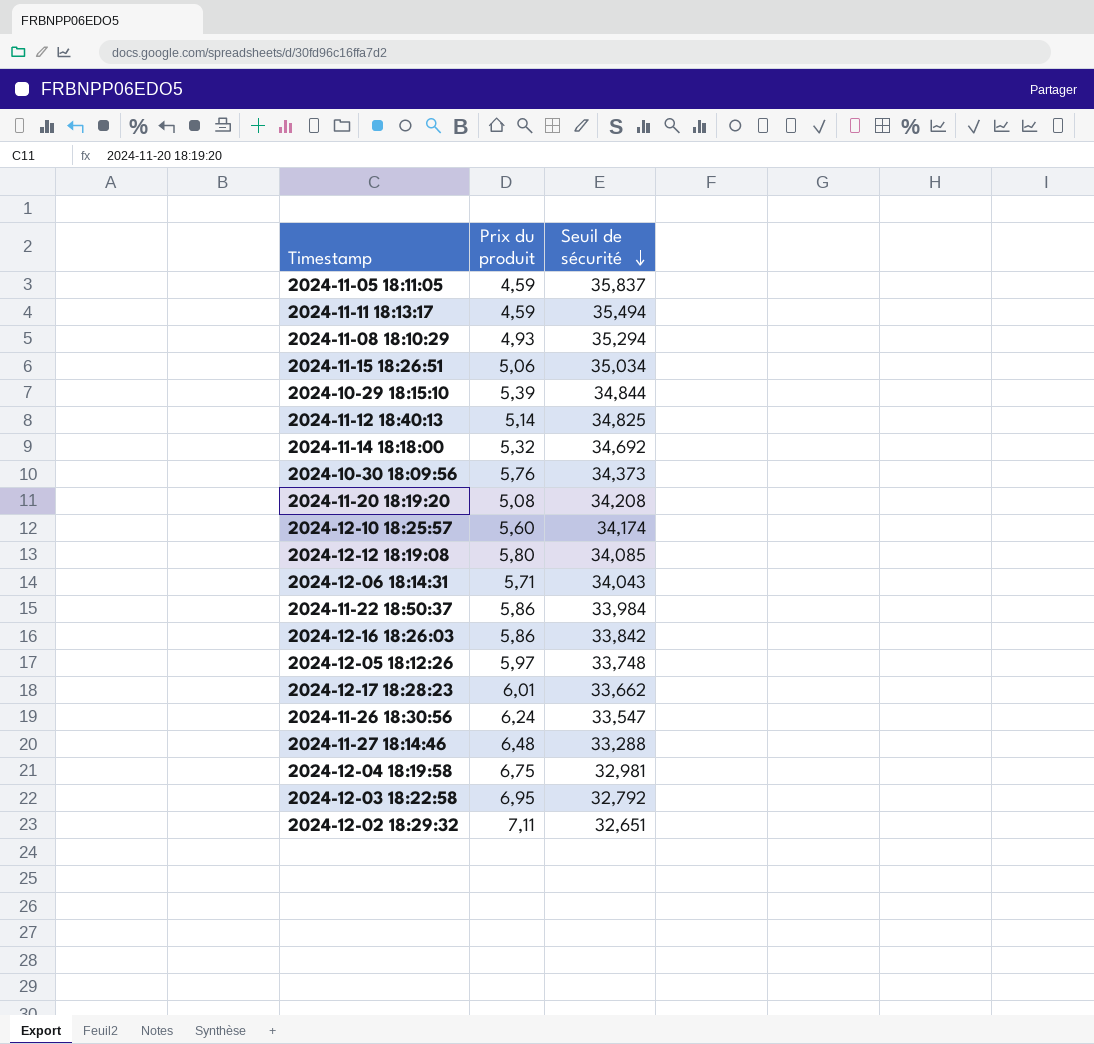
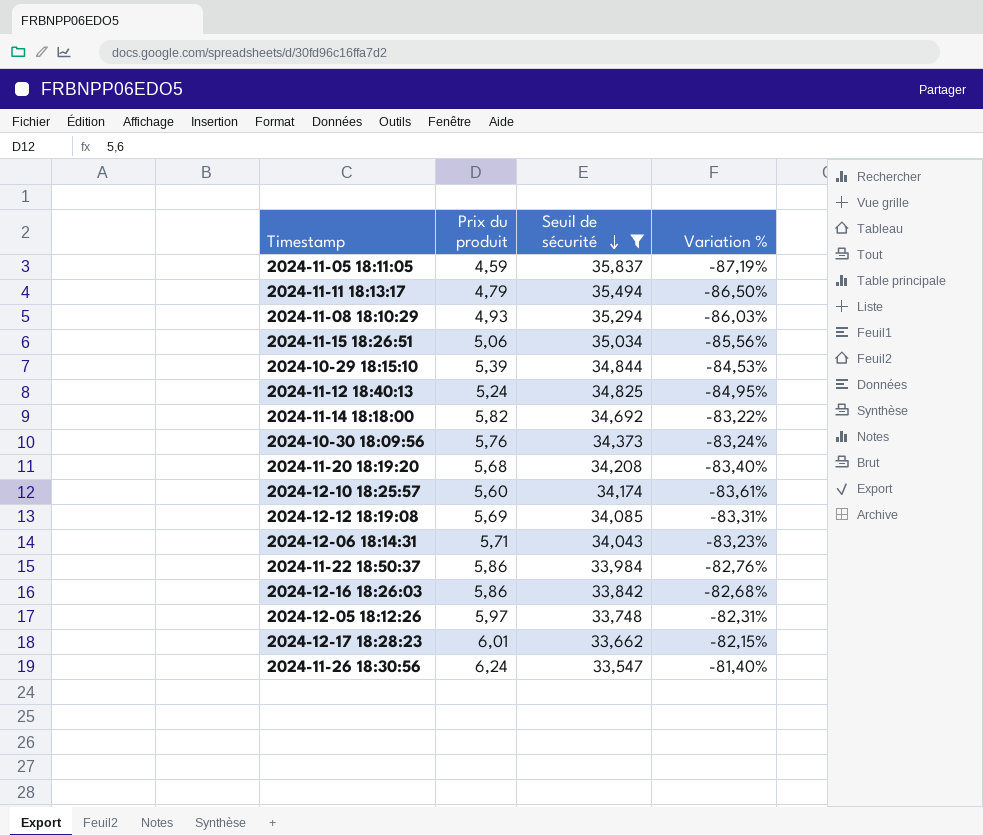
filter: none -> Seuil de sécurité >= 33,547
column Variation % | formula: none -> ([Prix du produit] - [Seuil de sécurité]) / [Seuil de sécurité]
2024-11-11 18:13:17 | Prix du produit: 4,59 -> 4,79
2024-11-12 18:40:13 | Prix du produit: 5,14 -> 5,24
2024-11-14 18:18:00 | Prix du produit: 5,32 -> 5,82
2024-11-20 18:19:20 | Prix du produit: 5,08 -> 5,68
2024-12-12 18:19:08 | Prix du produit: 5,80 -> 5,69

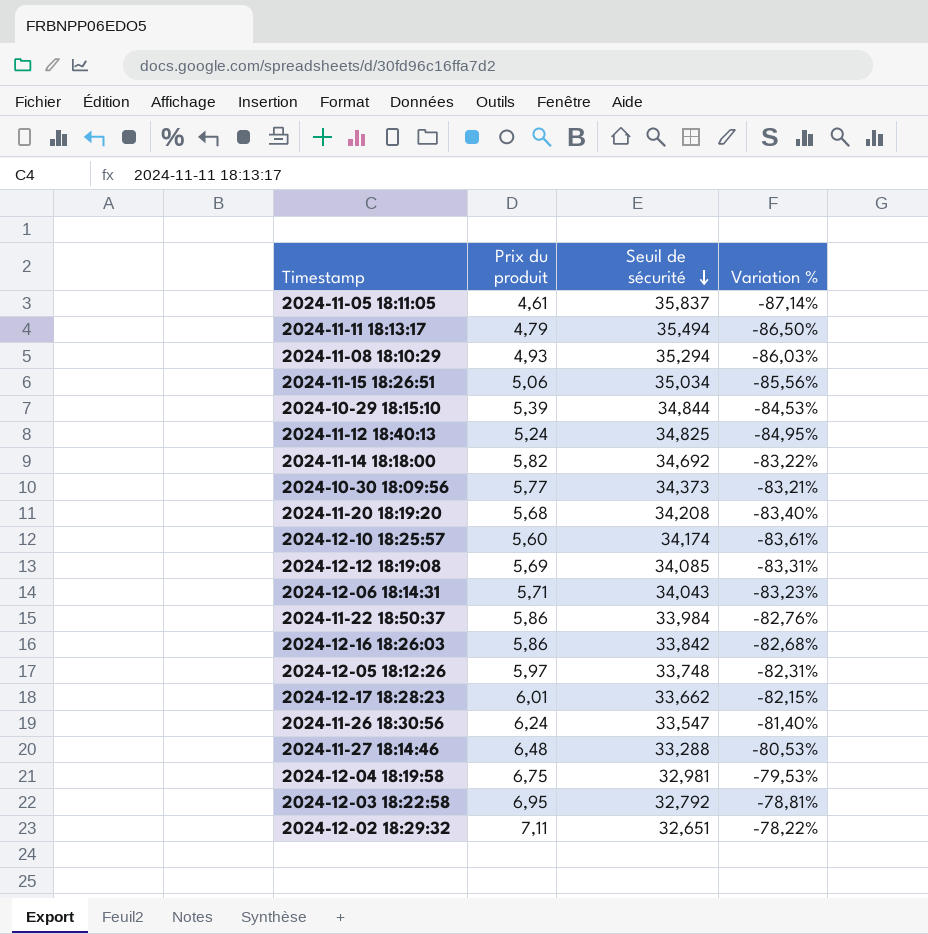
filter: Seuil de sécurité >= 33,547 -> none
2024-11-05 18:11:05 | Prix du produit: 4,59 -> 4,61
2024-11-05 18:11:05 | Variation %: -87,19% -> -87,14%
2024-10-30 18:09:56 | Prix du produit: 5,76 -> 5,77
2024-10-30 18:09:56 | Variation %: -83,24% -> -83,21%

